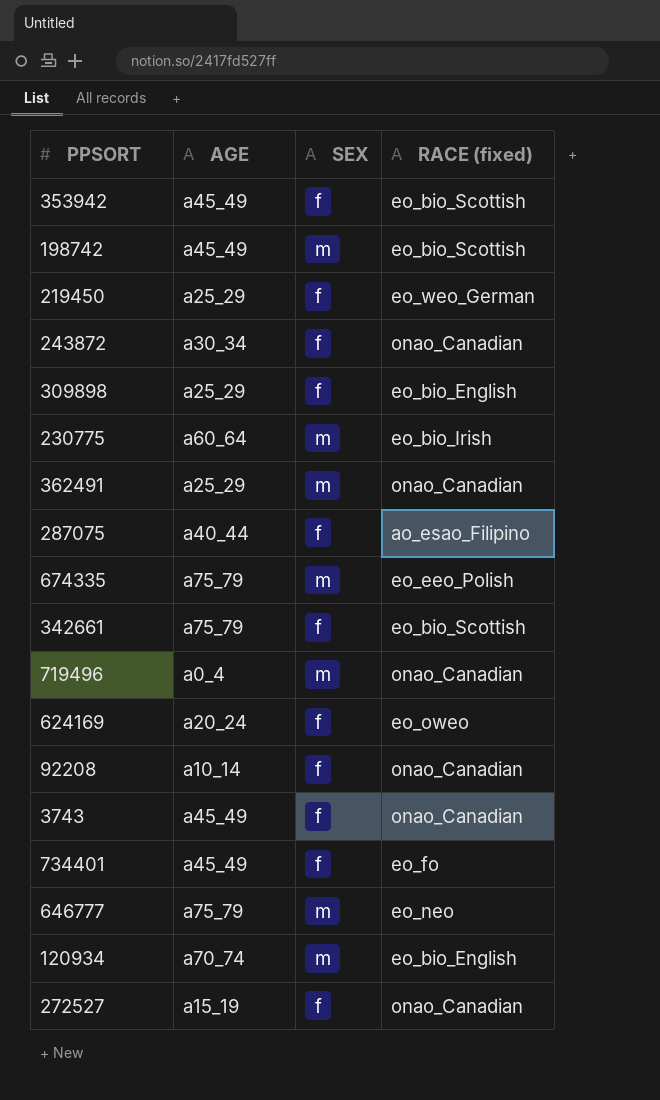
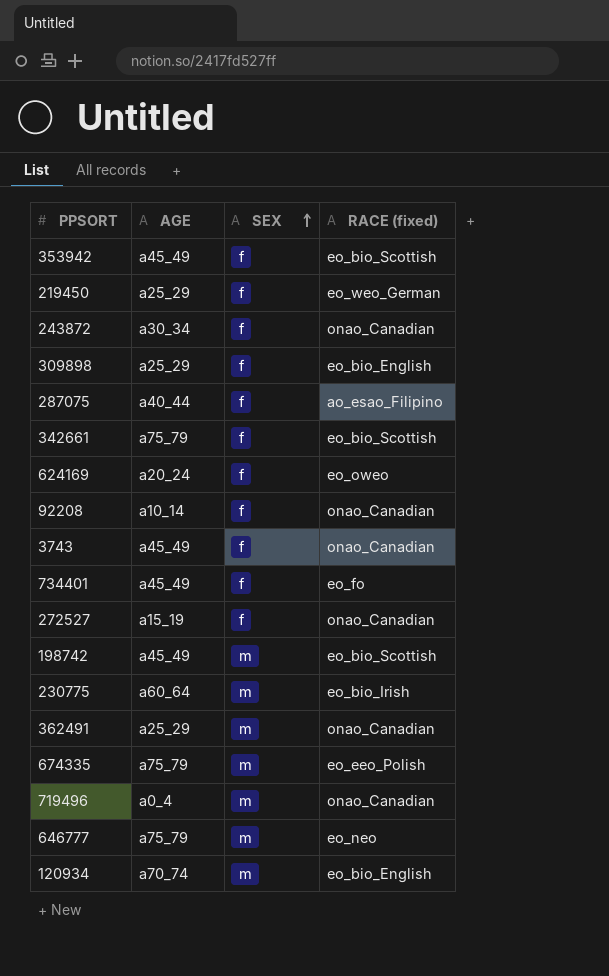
row order: none -> SEX ascending

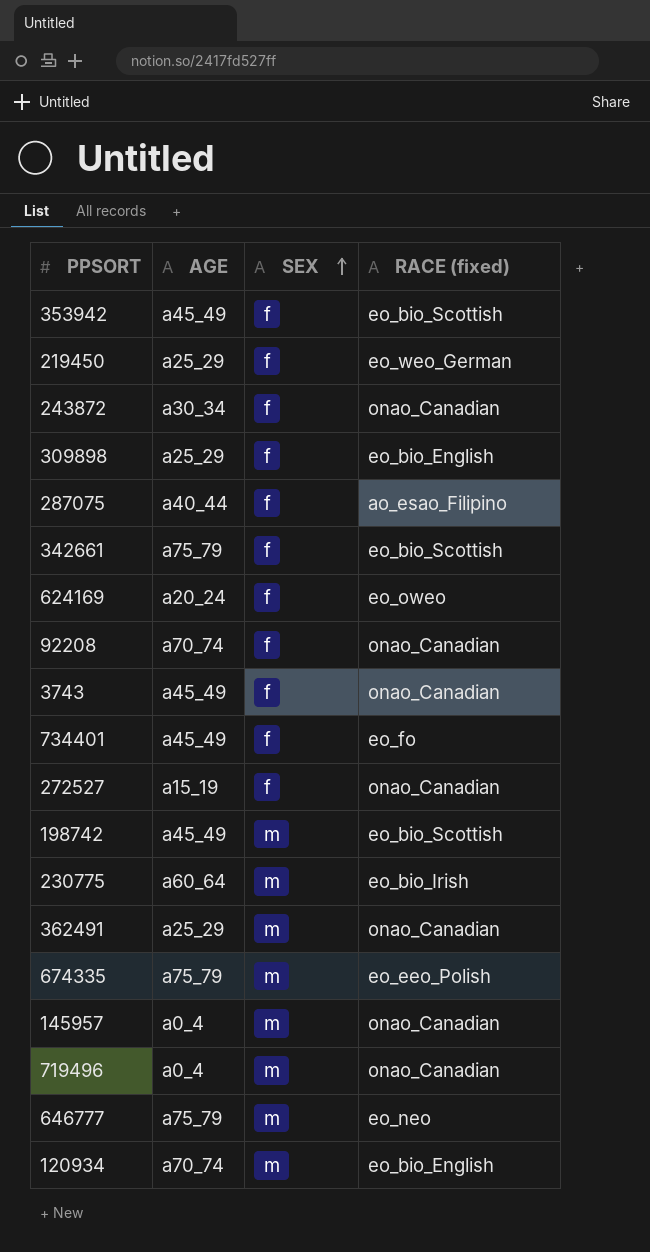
92208 | AGE: a10_14 -> a70_74
row 145957: none -> a0_4 | m | onao_Canadian

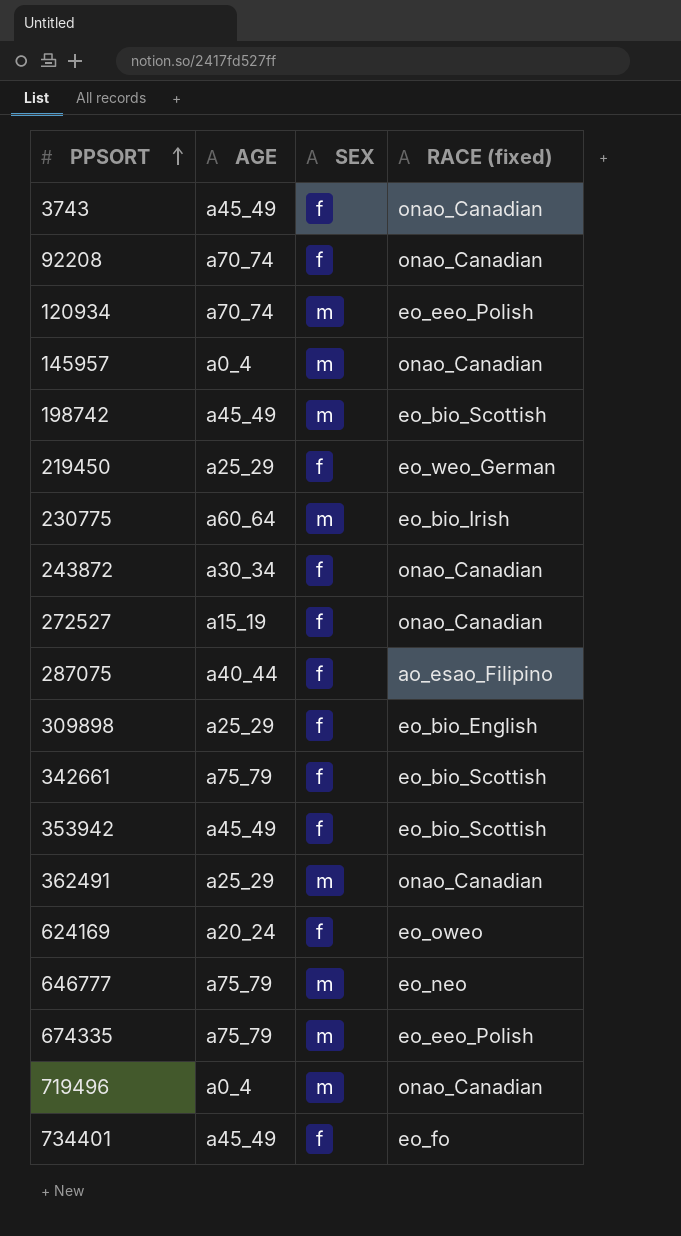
row order: SEX ascending -> PPSORT ascending
120934 | RACE (fixed): eo_bio_English -> eo_eeo_Polish

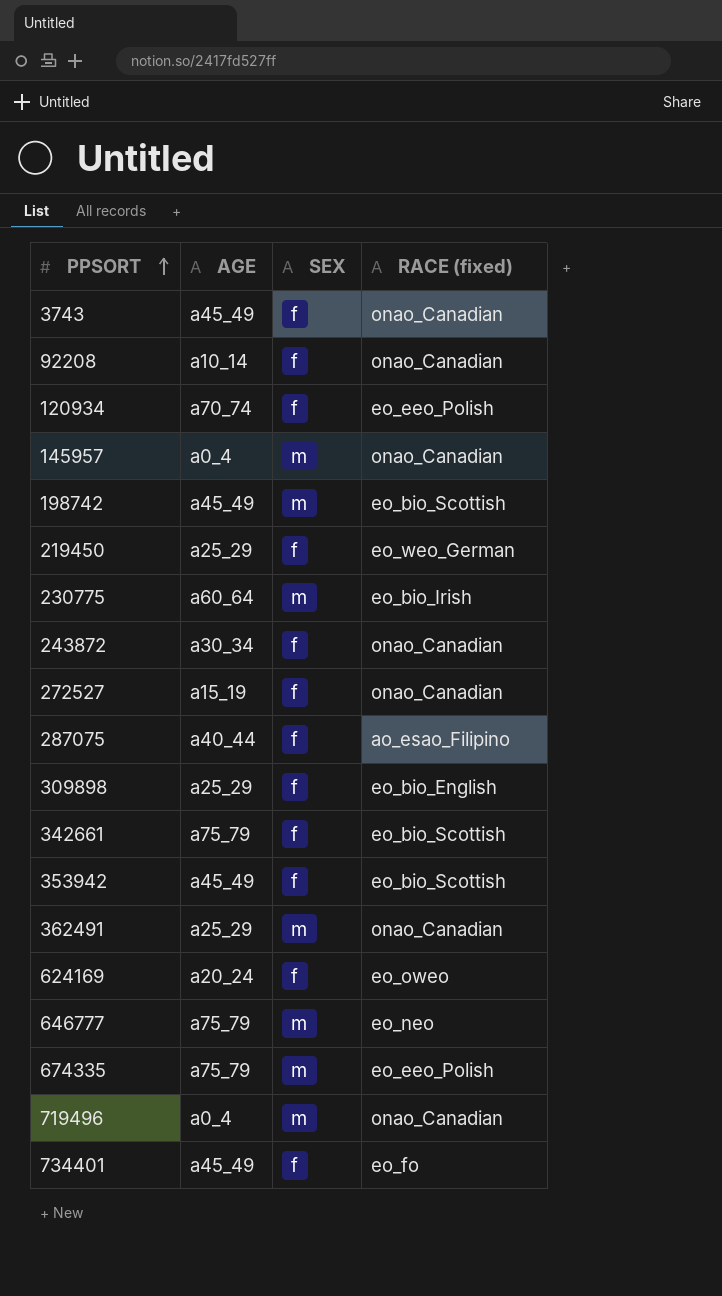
92208 | AGE: a70_74 -> a10_14
120934 | SEX: m -> f

